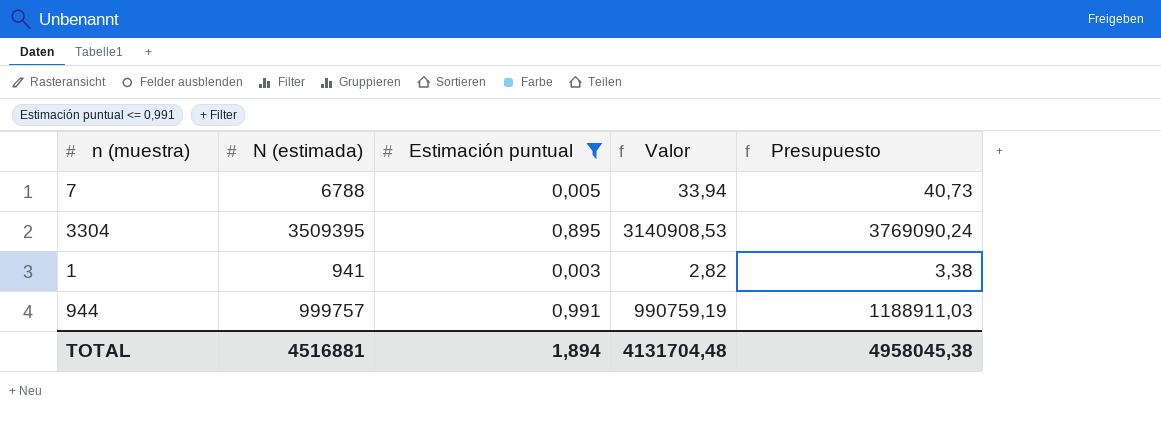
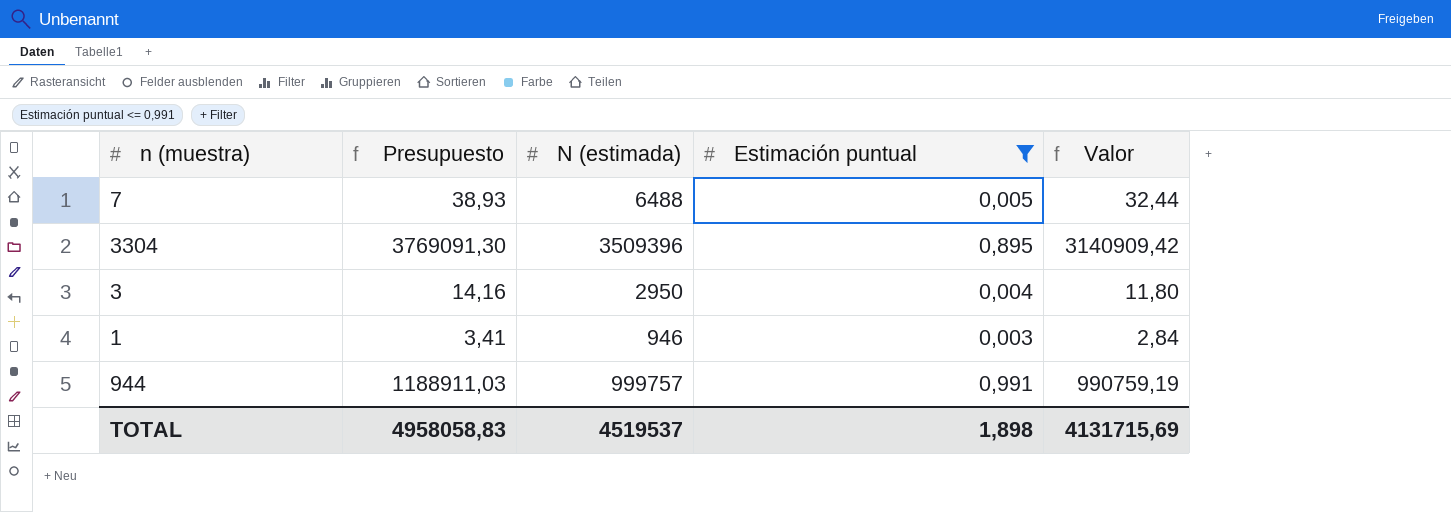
column Presupuesto | position: 5 -> 2
7 | Presupuesto: 40,73 -> 38,93
7 | N (estimada): 6788 -> 6488
7 | Valor: 33,94 -> 32,44
3304 | Presupuesto: 3769090,24 -> 3769091,30
3304 | N (estimada): 3509395 -> 3509396
3304 | Valor: 3140908,53 -> 3140909,42
row 3: none -> 14,16 | 2950 | 0,004 | 11,80
1 | Presupuesto: 3,38 -> 3,41
1 | N (estimada): 941 -> 946
1 | Valor: 2,82 -> 2,84
TOTAL | Presupuesto: 4958045,38 -> 4958058,83
TOTAL | N (estimada): 4516881 -> 4519537
TOTAL | Estimación puntual: 1,894 -> 1,898
TOTAL | Valor: 4131704,48 -> 4131715,69

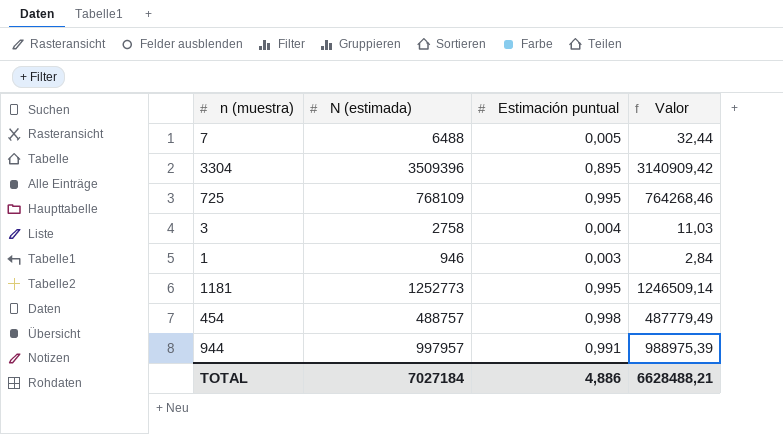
filter: Estimación puntual <= 0,991 -> none
column Presupuesto | formula: [Valor] * 1,2 -> none
3 | N (estimada): 2950 -> 2758
3 | Valor: 11,80 -> 11,03
944 | N (estimada): 999757 -> 997957
944 | Valor: 990759,19 -> 988975,39
TOTAL | N (estimada): 4519537 -> 7027184
TOTAL | Estimación puntual: 1,898 -> 4,886
TOTAL | Valor: 4131715,69 -> 6628488,21

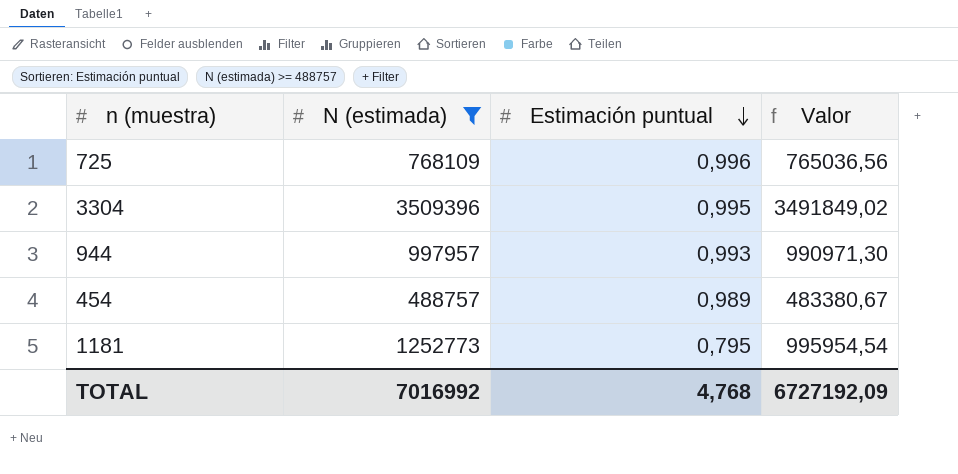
filter: none -> N (estimada) >= 488757
row order: none -> Estimación puntual descending
725 | Estimación puntual: 0,995 -> 0,996
725 | Valor: 764268,46 -> 765036,56
3304 | Estimación puntual: 0,895 -> 0,995
3304 | Valor: 3140909,42 -> 3491849,02
944 | Estimación puntual: 0,991 -> 0,993
944 | Valor: 988975,39 -> 990971,30
454 | Estimación puntual: 0,998 -> 0,989
454 | Valor: 487779,49 -> 483380,67
1181 | Estimación puntual: 0,995 -> 0,795
1181 | Valor: 1246509,14 -> 995954,54
TOTAL | N (estimada): 7027184 -> 7016992
TOTAL | Estimación puntual: 4,886 -> 4,768
TOTAL | Valor: 6628488,21 -> 6727192,09

